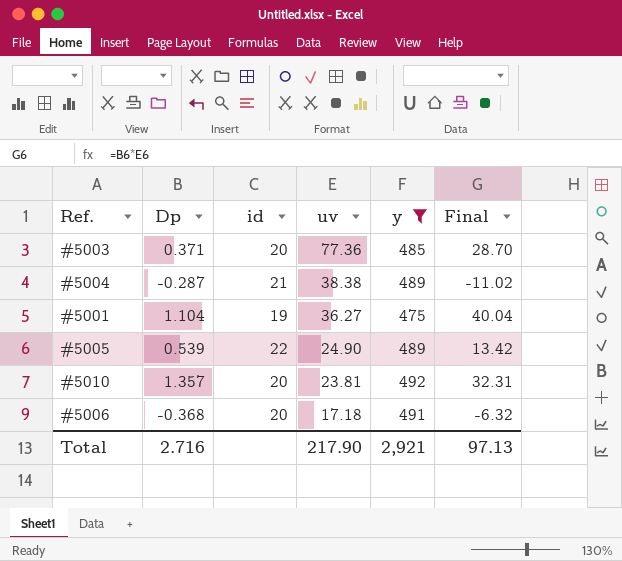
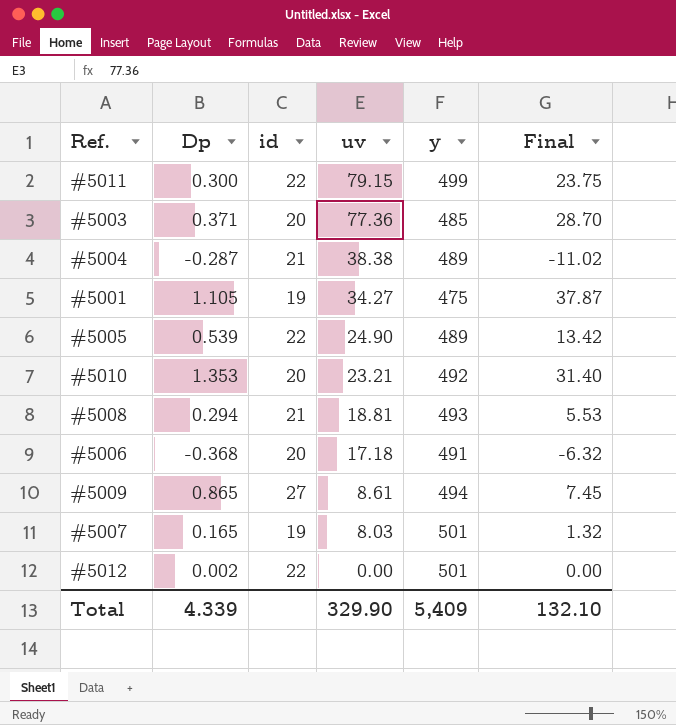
filter: y <= 492 -> none
#5001 | Dp: 1.104 -> 1.105
#5001 | uv: 36.27 -> 34.27
#5001 | Final: 40.04 -> 37.87
#5010 | Dp: 1.357 -> 1.353
#5010 | uv: 23.81 -> 23.21
#5010 | Final: 32.31 -> 31.40
Total | Dp: 2.716 -> 4.339
Total | uv: 217.90 -> 329.90
Total | y: 2,921 -> 5,409
Total | Final: 97.13 -> 132.10

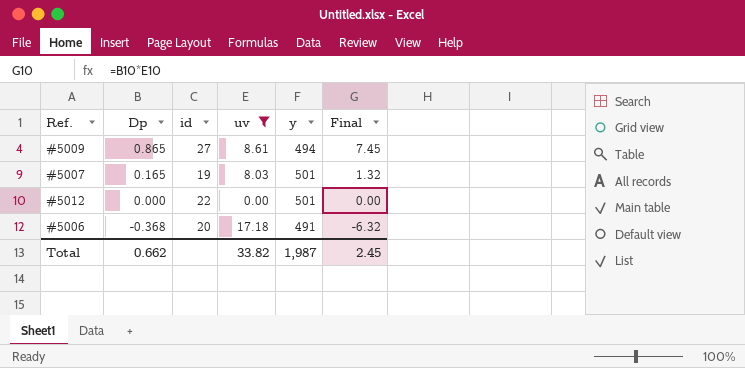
filter: none -> uv <= 17.18
row order: uv descending -> Dp descending
#5012 | Dp: 0.002 -> 0.000
Total | Dp: 4.339 -> 0.662
Total | uv: 329.90 -> 33.82
Total | y: 5,409 -> 1,987
Total | Final: 132.10 -> 2.45

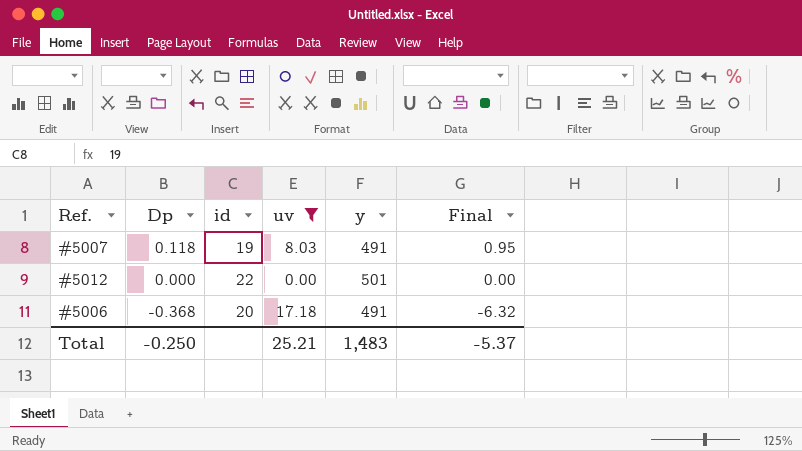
row #5009: 0.865 | 27 | 8.61 | 494 | 7.45 -> none
#5007 | Dp: 0.165 -> 0.118
#5007 | y: 501 -> 491
#5007 | Final: 1.32 -> 0.95
Total | Dp: 0.662 -> -0.250
Total | uv: 33.82 -> 25.21
Total | y: 1,987 -> 1,483
Total | Final: 2.45 -> -5.37

